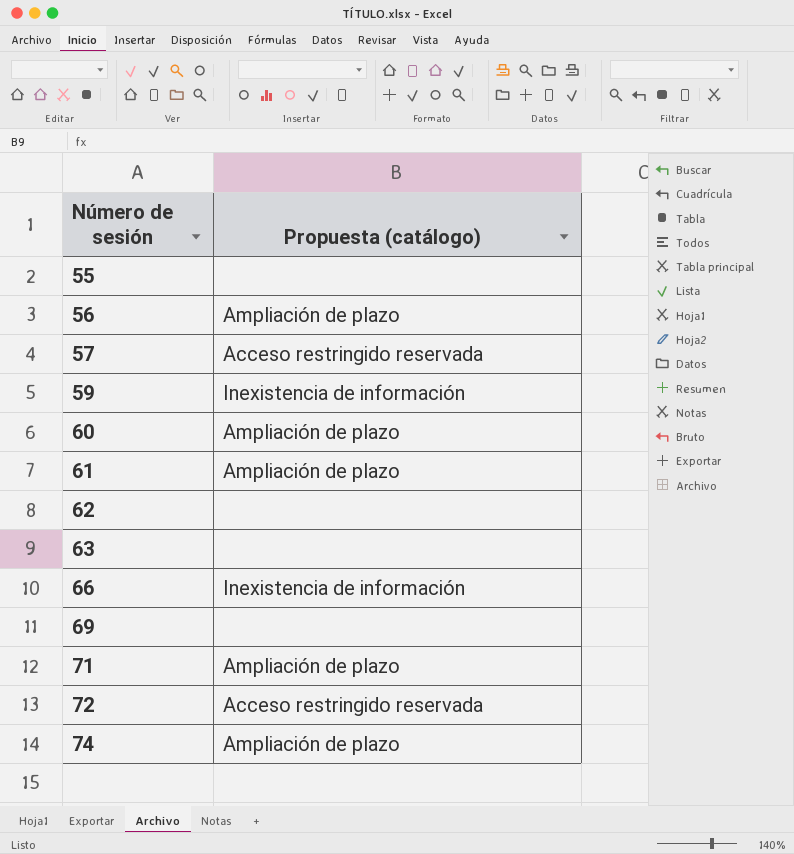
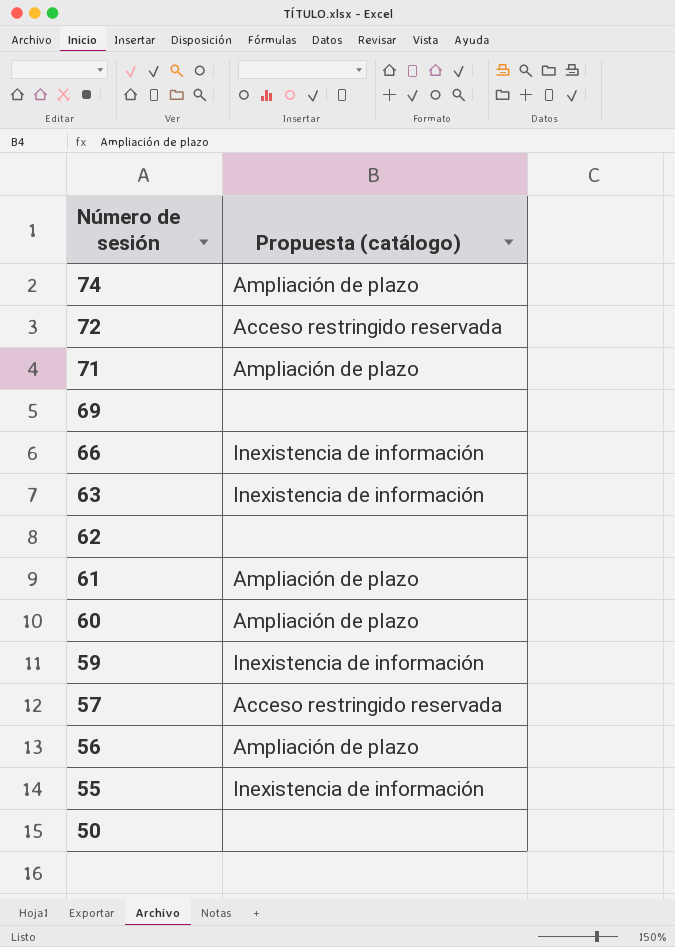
row order: Número de sesión ascending -> Número de sesión descending
63 | Propuesta (catálogo): none -> Inexistencia de información
55 | Propuesta (catálogo): none -> Inexistencia de información
row 50: none -> none

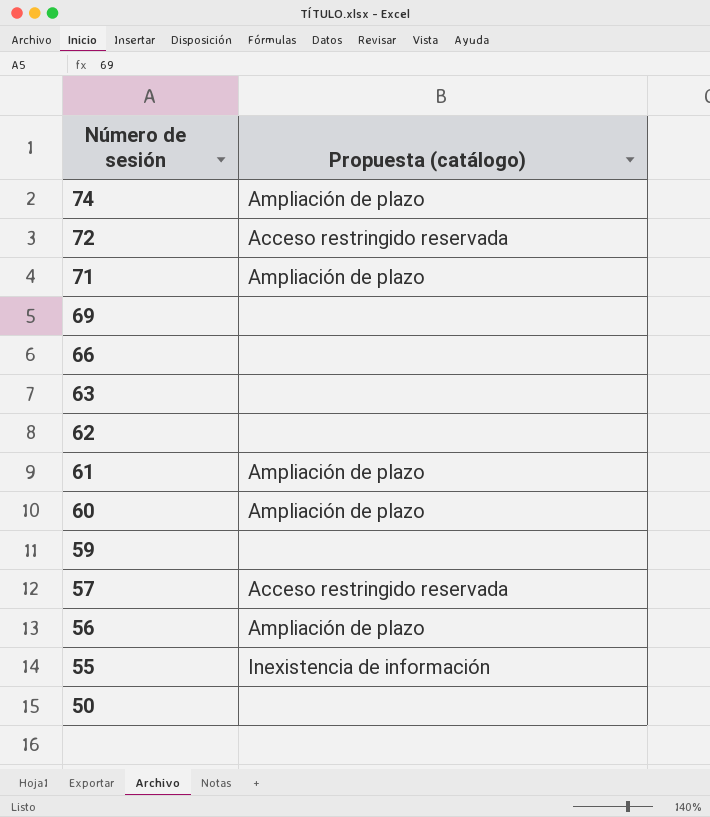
66 | Propuesta (catálogo): Inexistencia de información -> none
63 | Propuesta (catálogo): Inexistencia de información -> none
59 | Propuesta (catálogo): Inexistencia de información -> none

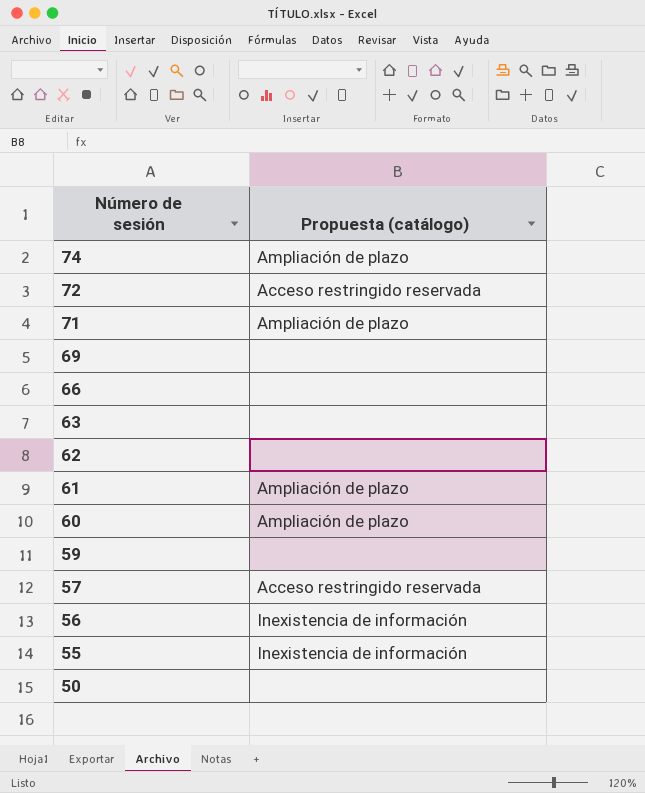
56 | Propuesta (catálogo): Ampliación de plazo -> Inexistencia de información

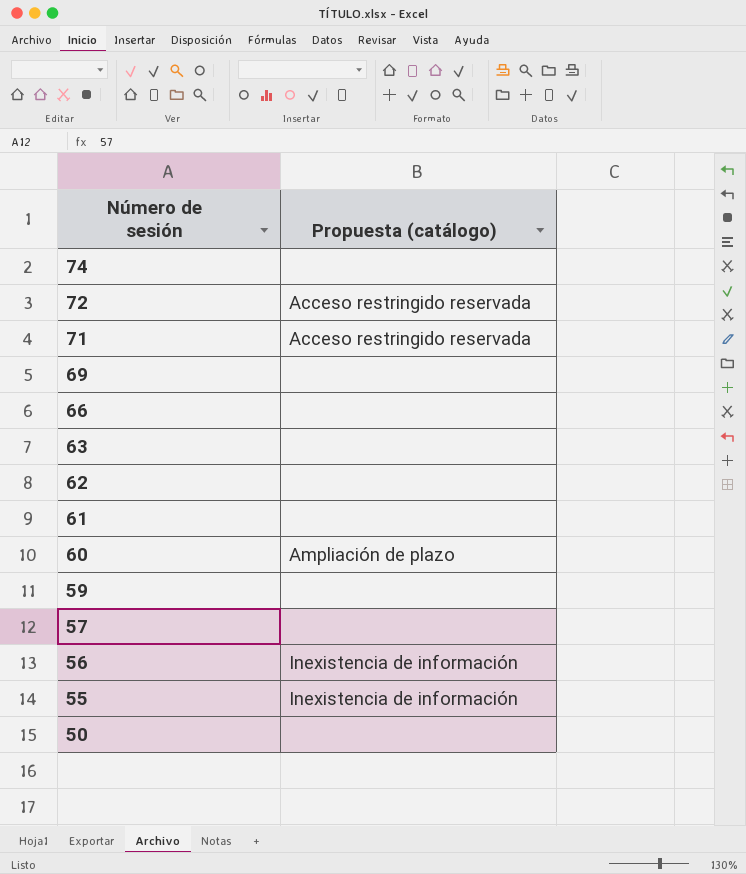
74 | Propuesta (catálogo): Ampliación de plazo -> none
71 | Propuesta (catálogo): Ampliación de plazo -> Acceso restringido reservada
61 | Propuesta (catálogo): Ampliación de plazo -> none
57 | Propuesta (catálogo): Acceso restringido reservada -> none

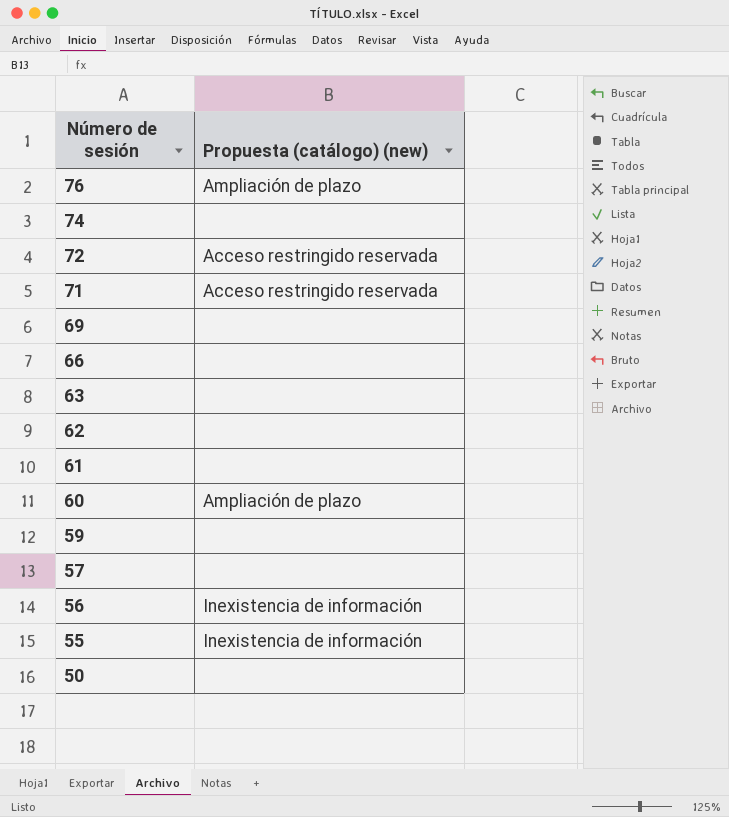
column name: Propuesta (catálogo) -> Propuesta (catálogo) (new)
row 76: none -> Ampliación de plazo

